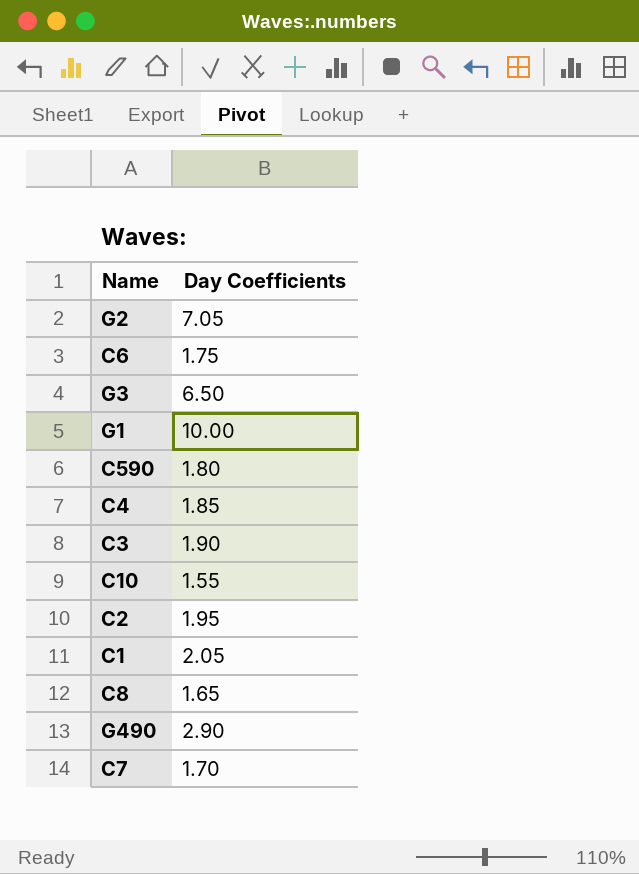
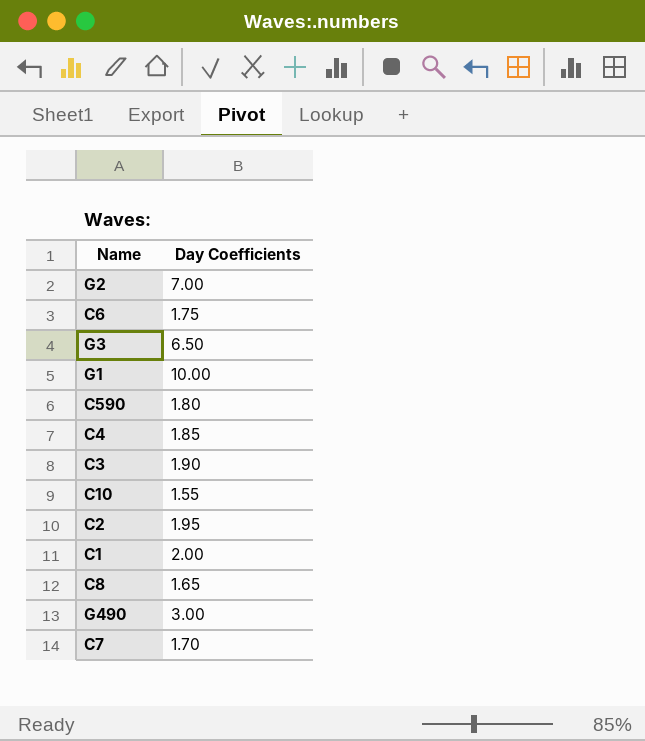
G2 | Day Coefficients: 7.05 -> 7.00
C1 | Day Coefficients: 2.05 -> 2.00
G490 | Day Coefficients: 2.90 -> 3.00

